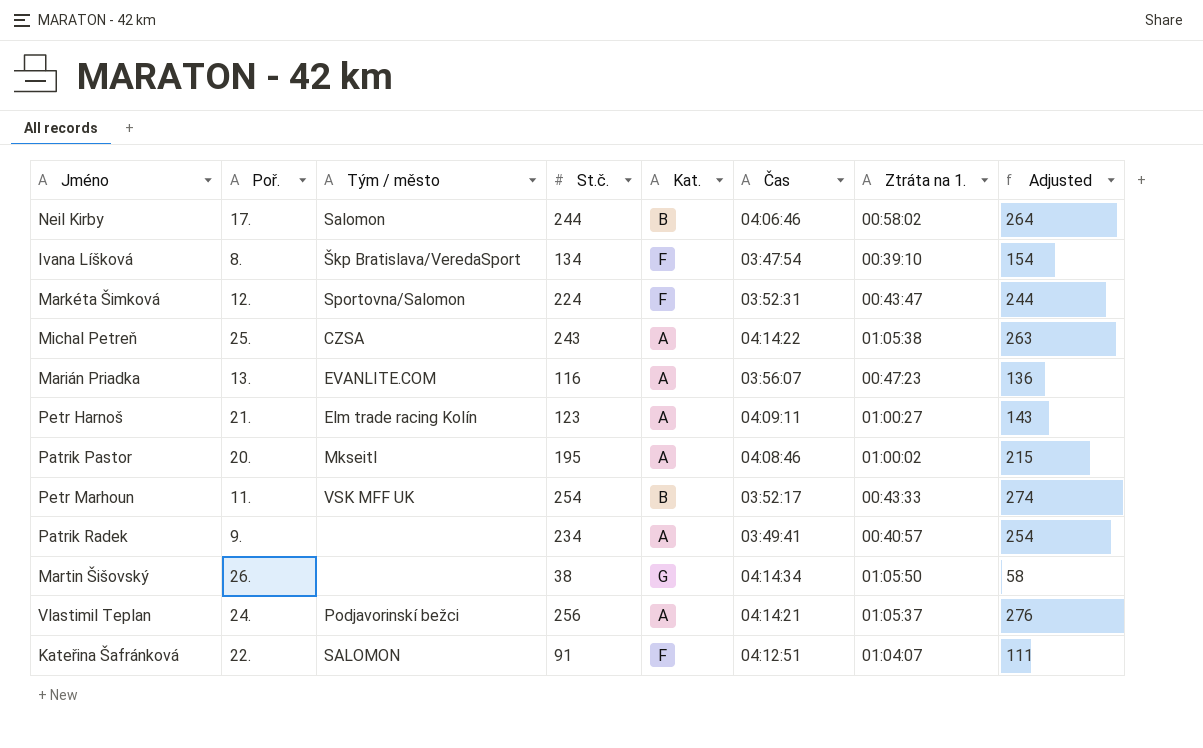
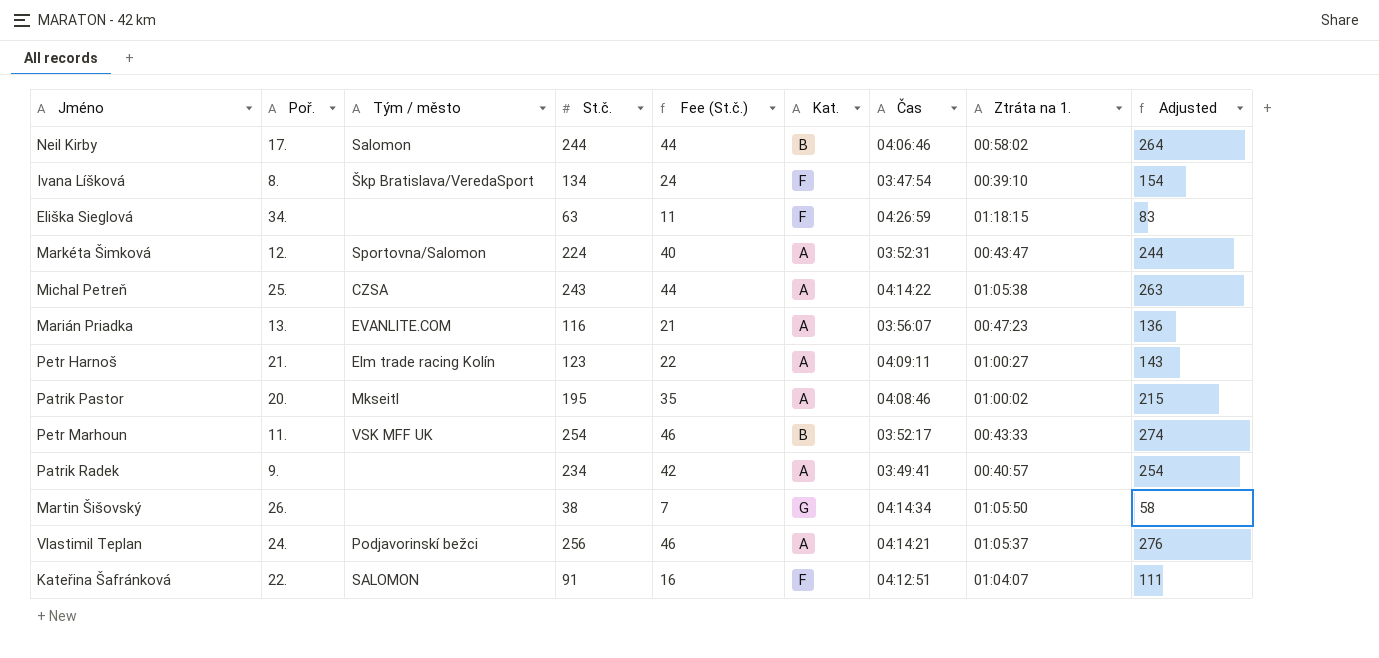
column Fee (St.č.) | formula: none -> [St.č.] * 0.18
row Eliška Sieglová: none -> 34. | none | 63 | 11 | F | 04:26:59 | 01:18:15 | 83
Markéta Šimková | Kat.: F -> A

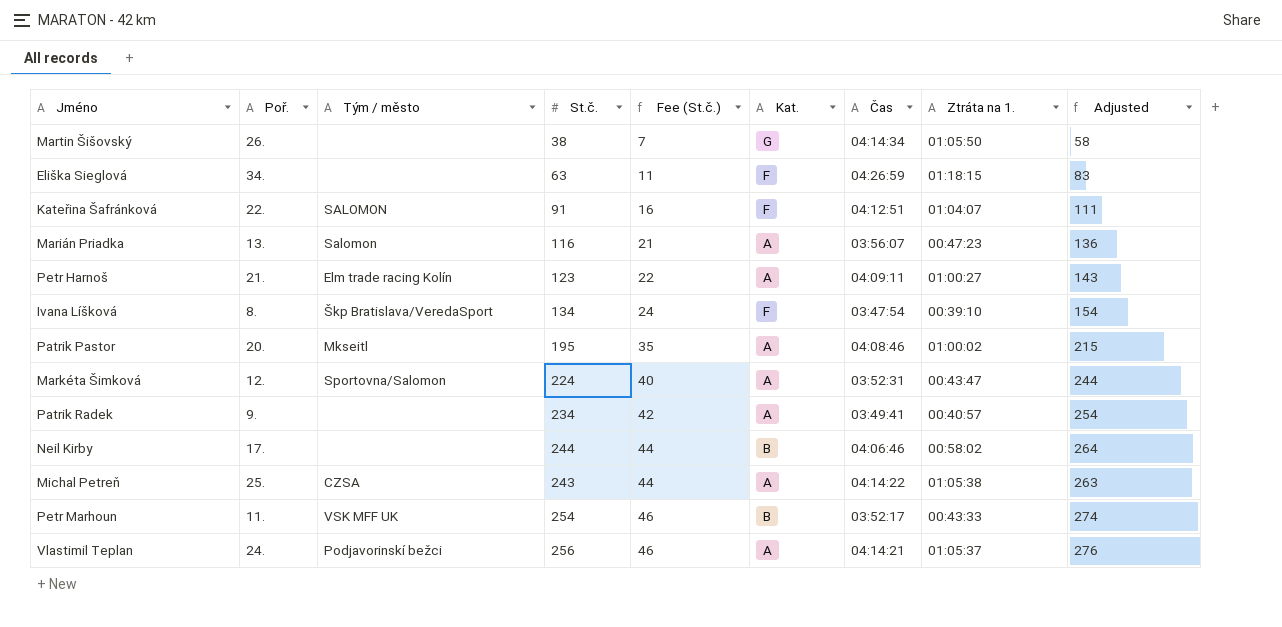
row order: none -> Fee (St.č.) ascending
Marián Priadka | Tým / město: EVANLITE.COM -> Salomon
Neil Kirby | Tým / město: Salomon -> none

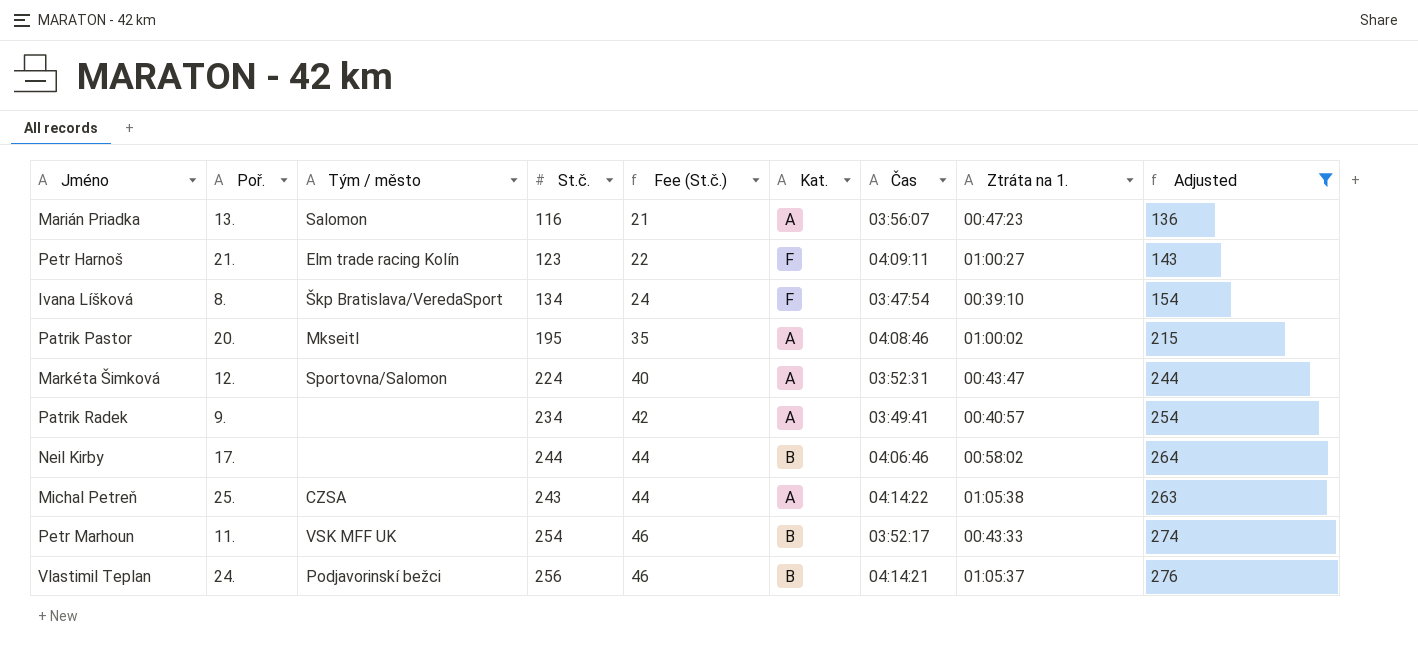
filter: none -> Adjusted >= 136
Petr Harnoš | Kat.: A -> F
Vlastimil Teplan | Kat.: A -> B

